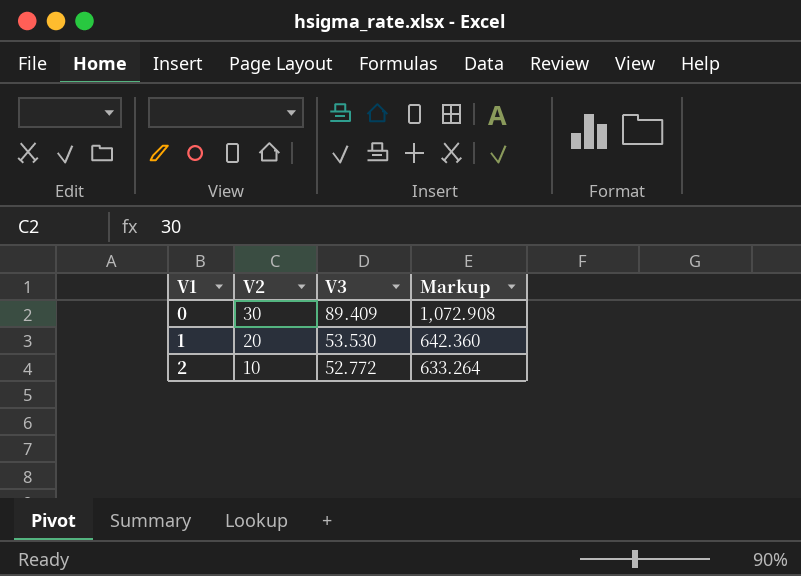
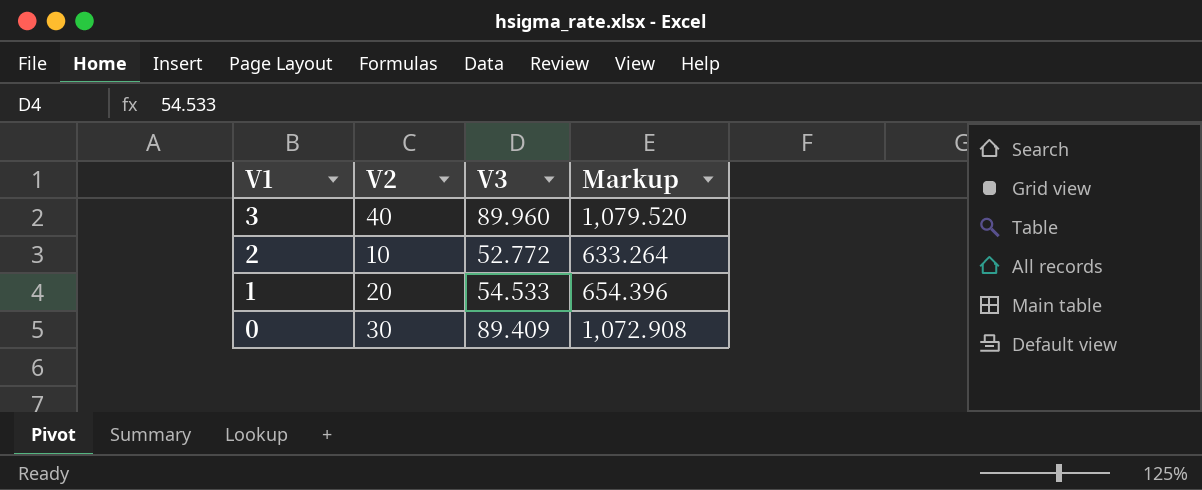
row order: V1 ascending -> V1 descending
row 3: none -> 40 | 89.960 | 1,079.520
1 | V3: 53.530 -> 54.533
1 | Markup: 642.360 -> 654.396

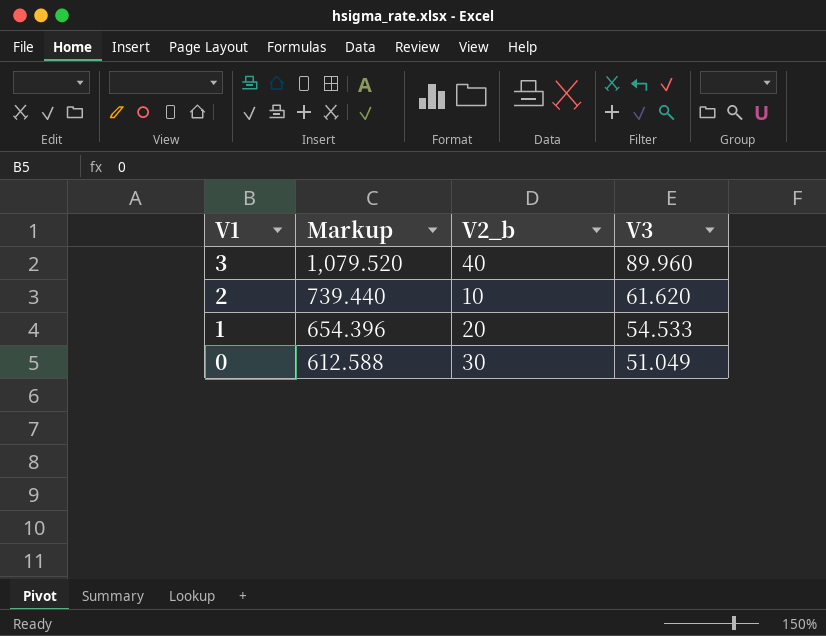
column Markup | position: 4 -> 2
column name: V2 -> V2_b
2 | Markup: 633.264 -> 739.440
2 | V3: 52.772 -> 61.620
0 | Markup: 1,072.908 -> 612.588
0 | V3: 89.409 -> 51.049

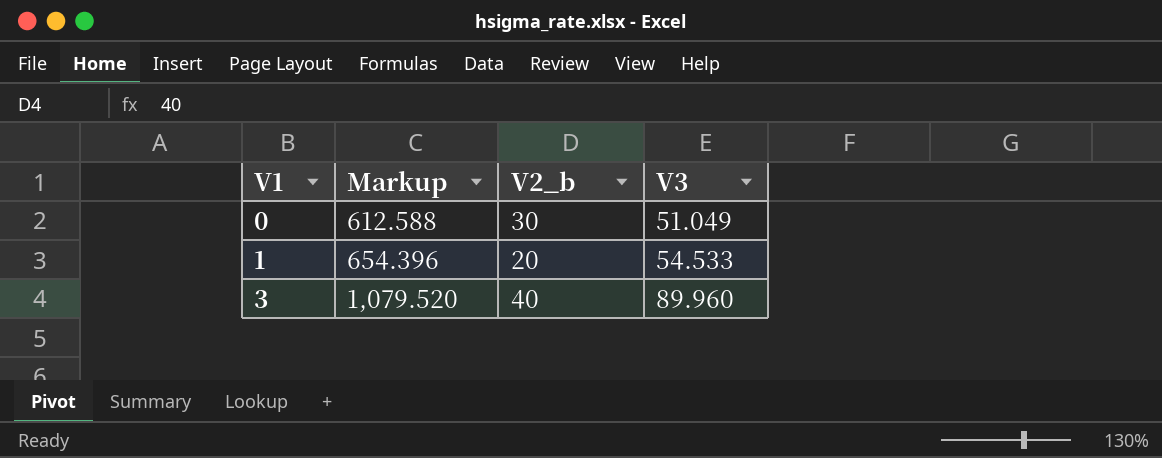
row order: V1 descending -> V1 ascending
row 2: 739.440 | 10 | 61.620 -> none

